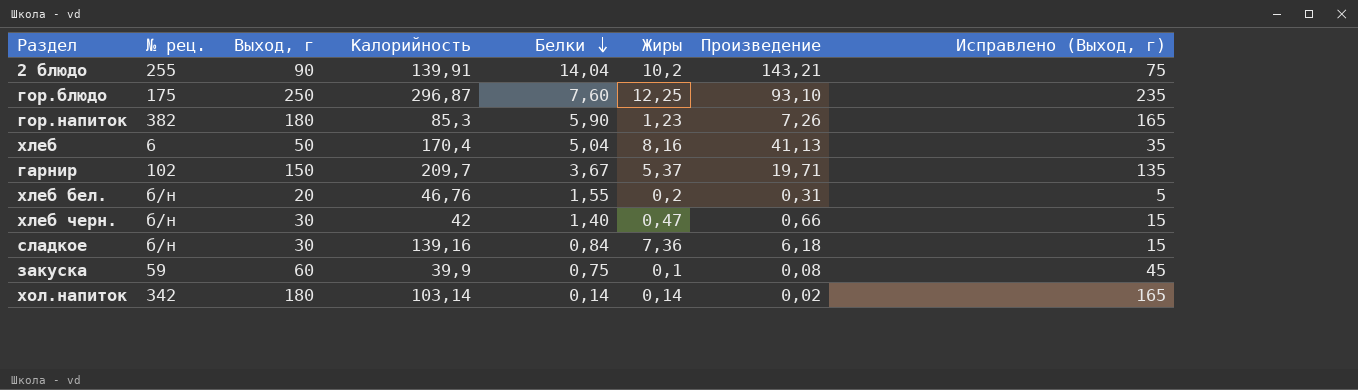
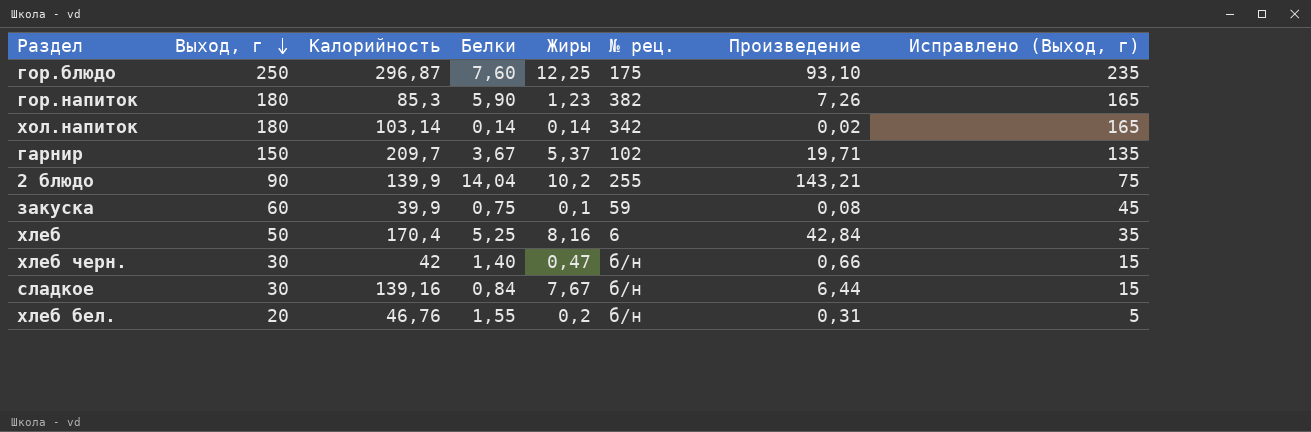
row order: Белки descending -> Выход, г descending
column № рец. | position: 2 -> 6
2 блюдо | Калорийность: 139,91 -> 139,9
хлеб | Белки: 5,04 -> 5,25
хлеб | Произведение: 41,13 -> 42,84
сладкое | Жиры: 7,36 -> 7,67
сладкое | Произведение: 6,18 -> 6,44

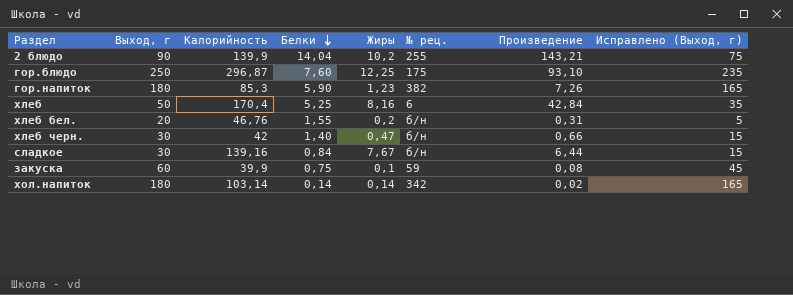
row order: Выход, г descending -> Белки descending
row гарнир: 150 | 209,7 | 3,67 | 5,37 | 102 | 19,71 | 135 -> none

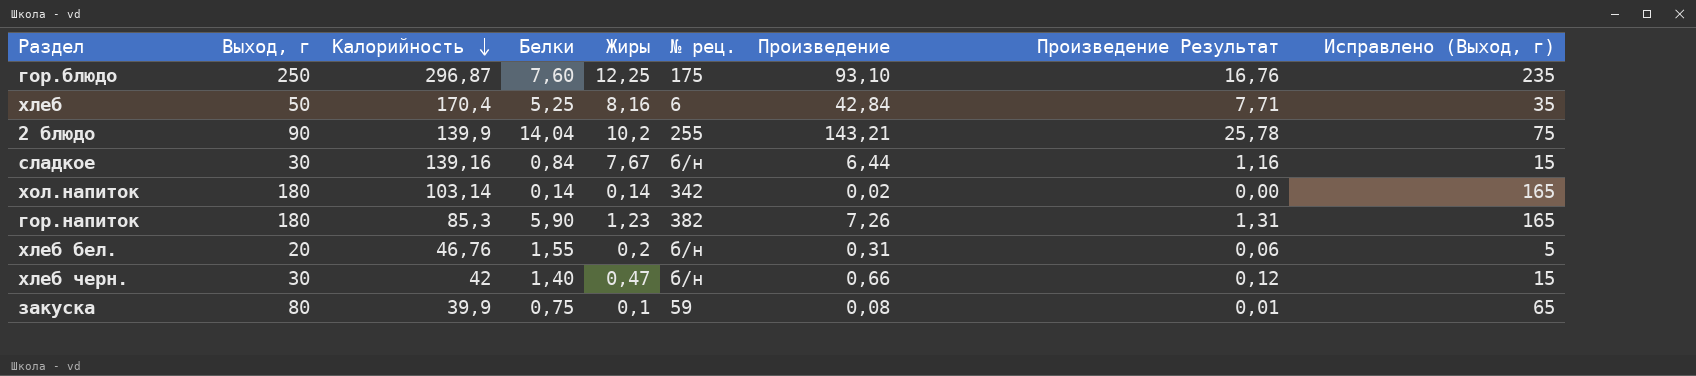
row order: Белки descending -> Калорийность descending
column Произведение Результат | formula: none -> [Произведение] * 0,18
закуска | Выход, г: 60 -> 80
закуска | Исправлено (Выход, г): 45 -> 65

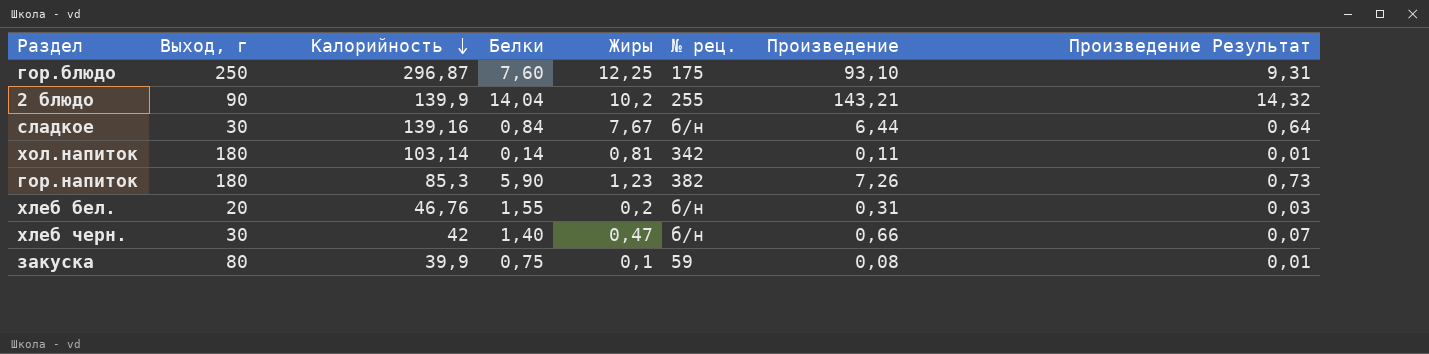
column Исправлено (Выход, г) | formula: [Выход, г] - 15 -> none
column Произведение Результат | formula: [Произведение] * 0,18 -> [Произведение] * 0,1
row хлеб: 50 | 170,4 | 5,25 | 8,16 | 6 | 42,84 | 7,71 | 35 -> none
хол.напиток | Жиры: 0,14 -> 0,81
хол.напиток | Произведение: 0,02 -> 0,11

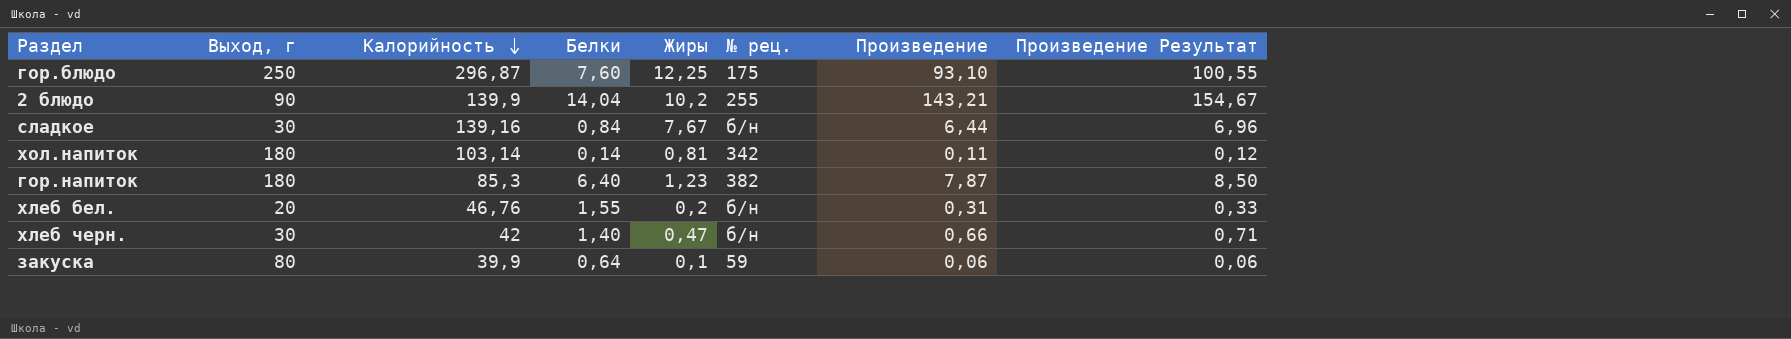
column Произведение Результат | formula: [Произведение] * 0,1 -> [Произведение] * 1,08
гор.напиток | Белки: 5,90 -> 6,40
гор.напиток | Произведение: 7,26 -> 7,87
закуска | Белки: 0,75 -> 0,64
закуска | Произведение: 0,08 -> 0,06

